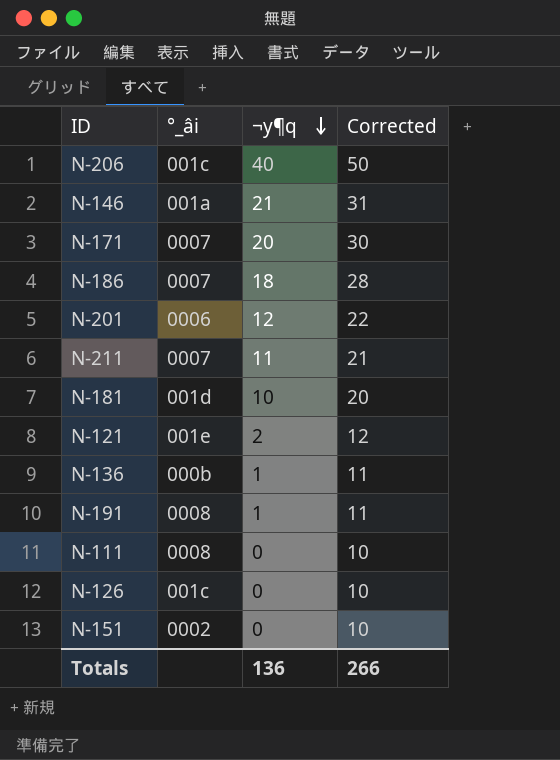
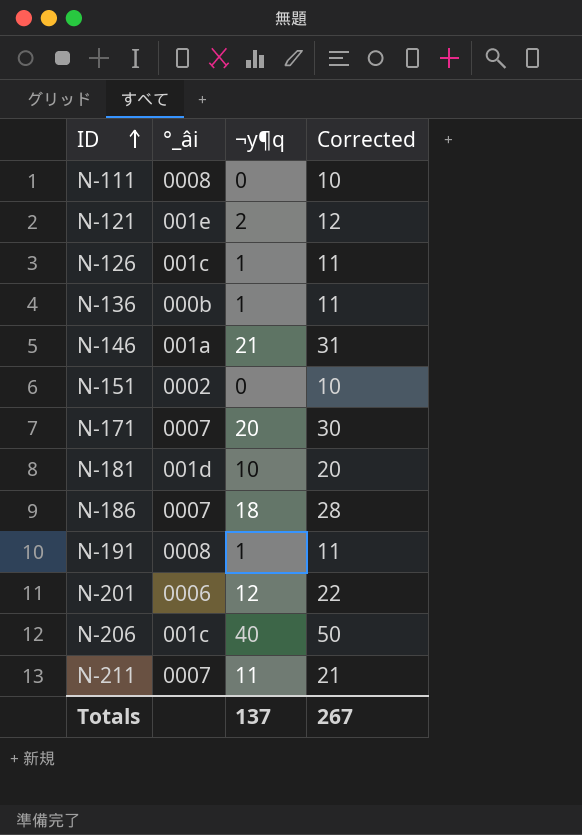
row order: ¬y¶q descending -> ID ascending
N-126 | ¬y¶q: 0 -> 1
N-126 | Corrected: 10 -> 11
Totals | ¬y¶q: 136 -> 137
Totals | Corrected: 266 -> 267

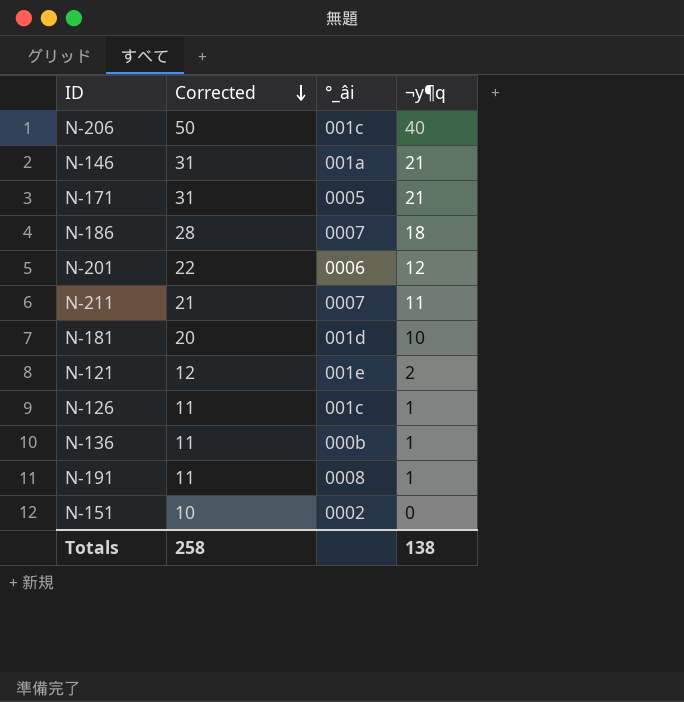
row order: ID ascending -> Corrected descending
column Corrected | position: 4 -> 2
row N-111: 0008 | 0 | 10 -> none
N-171 | Corrected: 30 -> 31
N-171 | °_âi: 0007 -> 0005
N-171 | ¬y¶q: 20 -> 21
Totals | Corrected: 267 -> 258
Totals | ¬y¶q: 137 -> 138

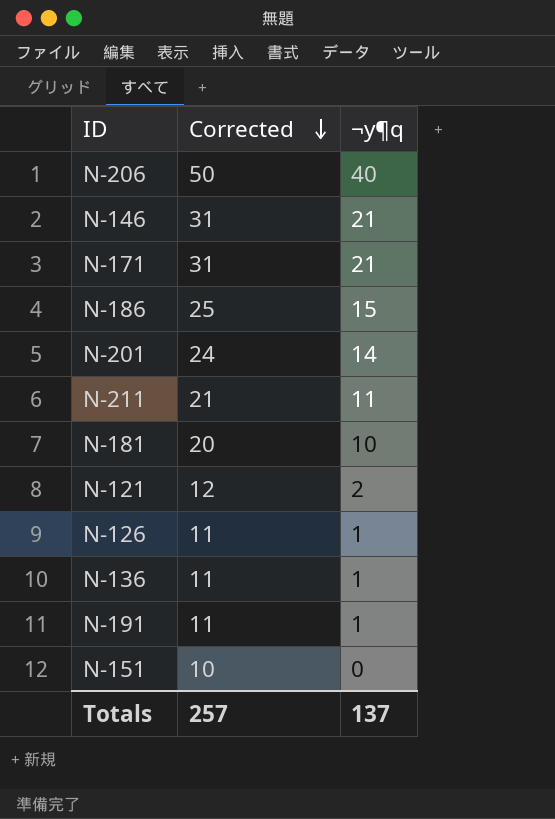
column °_âi | position: 3 -> none
N-186 | Corrected: 28 -> 25
N-186 | ¬y¶q: 18 -> 15
N-201 | Corrected: 22 -> 24
N-201 | ¬y¶q: 12 -> 14
Totals | Corrected: 258 -> 257
Totals | ¬y¶q: 138 -> 137

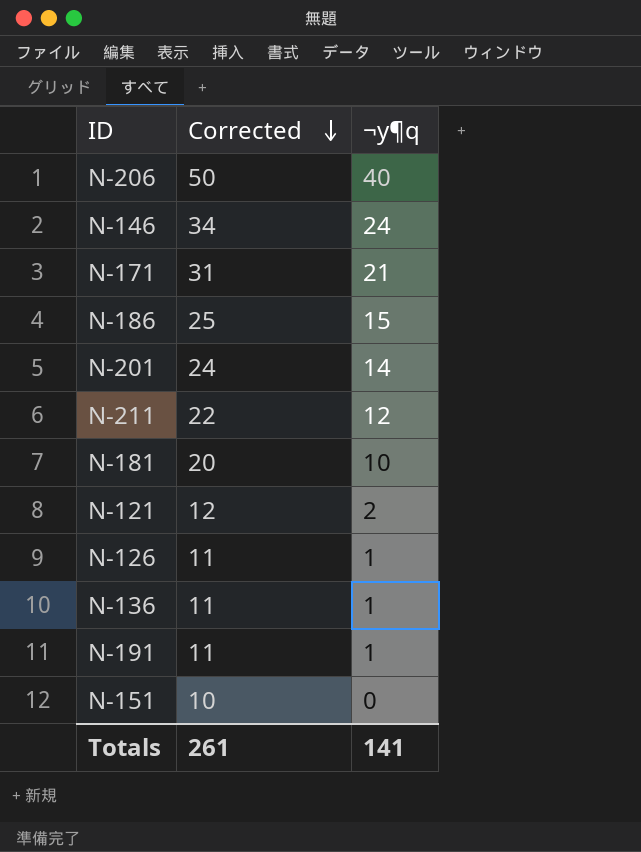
N-146 | Corrected: 31 -> 34
N-146 | ¬y¶q: 21 -> 24
N-211 | Corrected: 21 -> 22
N-211 | ¬y¶q: 11 -> 12
Totals | Corrected: 257 -> 261
Totals | ¬y¶q: 137 -> 141

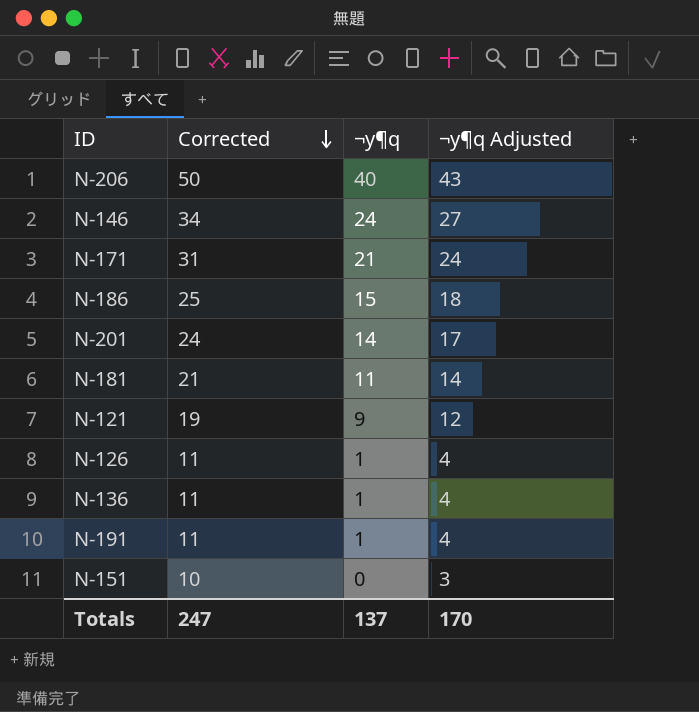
column ¬y¶q Adjusted | formula: none -> [¬y¶q] + 3
row N-211: 22 | 12 -> none
N-181 | Corrected: 20 -> 21
N-181 | ¬y¶q: 10 -> 11
N-121 | Corrected: 12 -> 19
N-121 | ¬y¶q: 2 -> 9
Totals | Corrected: 261 -> 247
Totals | ¬y¶q: 141 -> 137

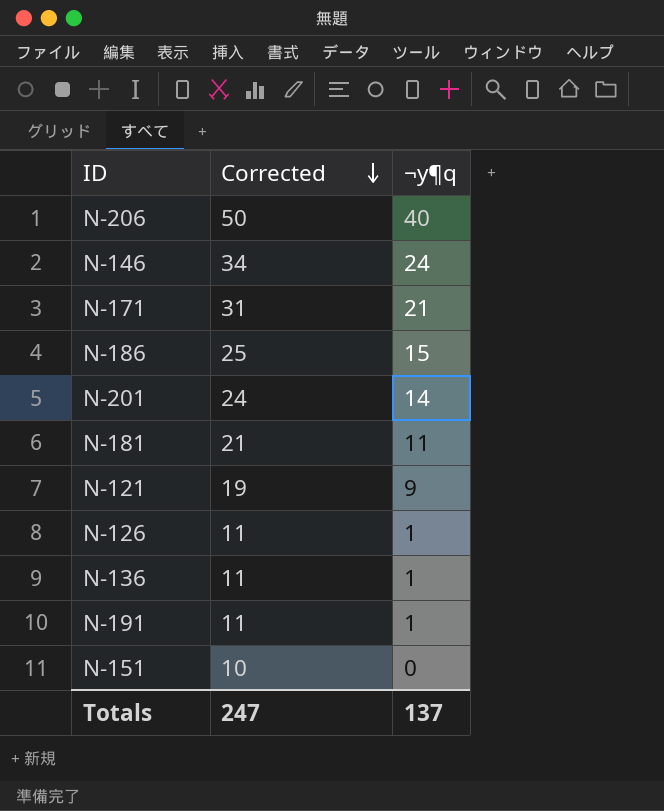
column ¬y¶q Adjusted | formula: [¬y¶q] + 3 -> none

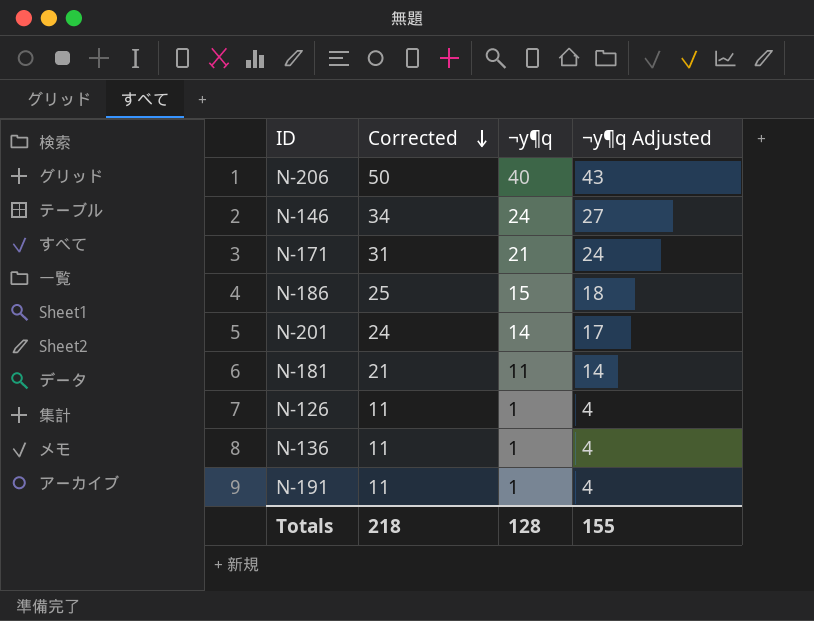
column ¬y¶q Adjusted | formula: none -> [¬y¶q] + 3
row N-121: 19 | 9 -> none
row N-151: 10 | 0 -> none
Totals | Corrected: 247 -> 218
Totals | ¬y¶q: 137 -> 128

